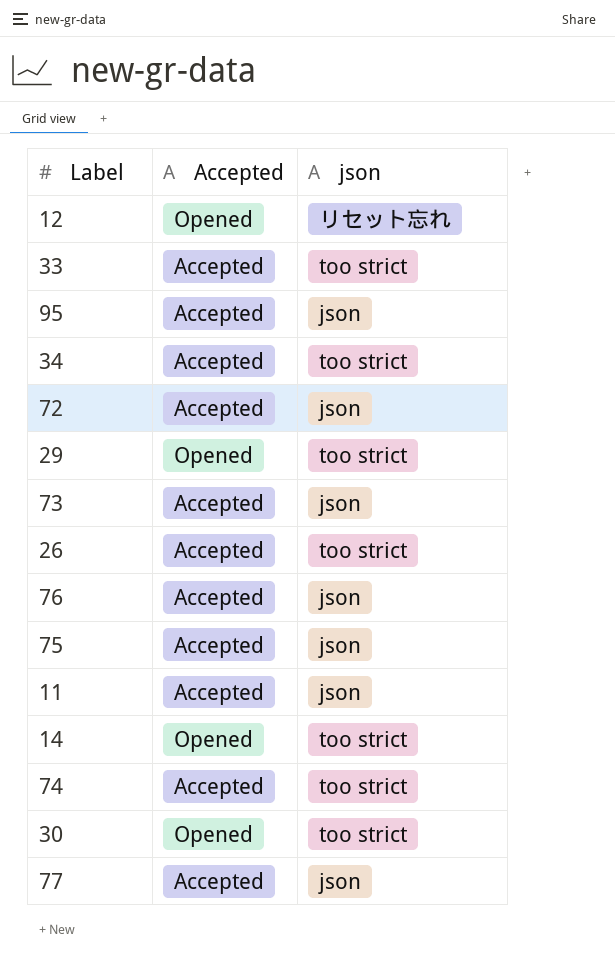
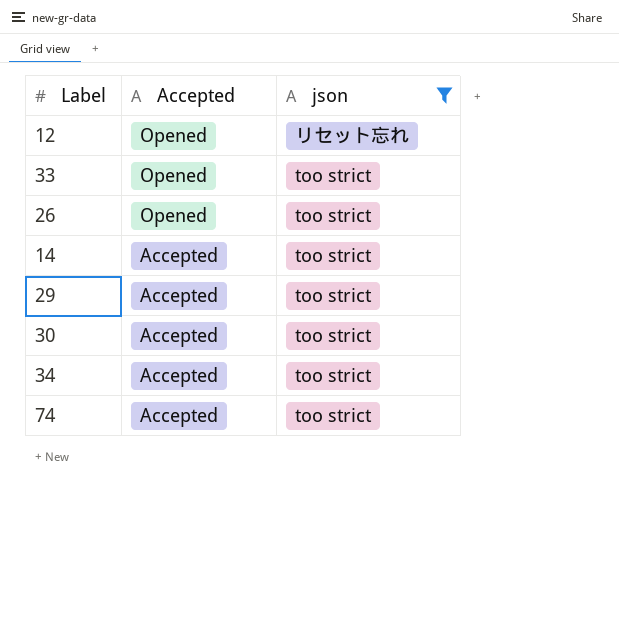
filter: none -> json != json
row order: none -> Accepted descending
33 | Accepted: Accepted -> Opened
26 | Accepted: Accepted -> Opened
14 | Accepted: Opened -> Accepted
29 | Accepted: Opened -> Accepted
30 | Accepted: Opened -> Accepted

